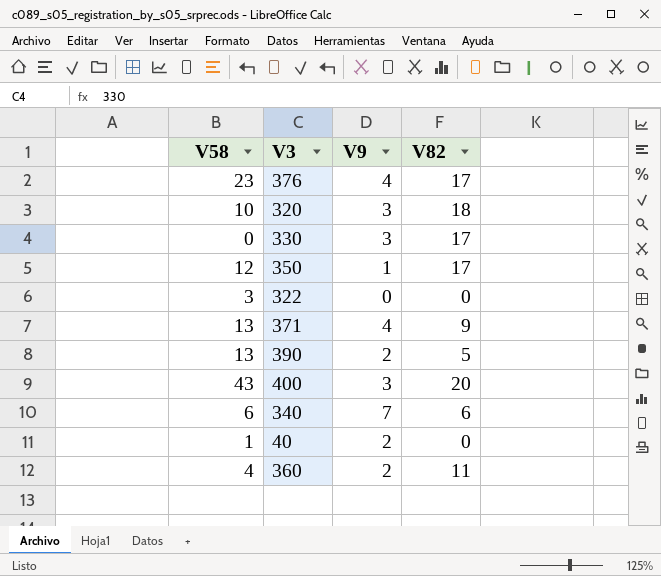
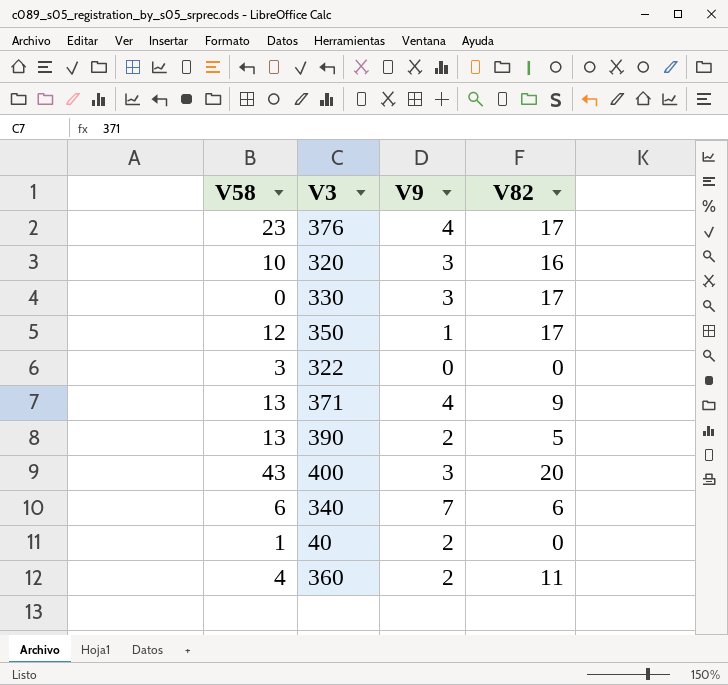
320 | V82: 18 -> 16

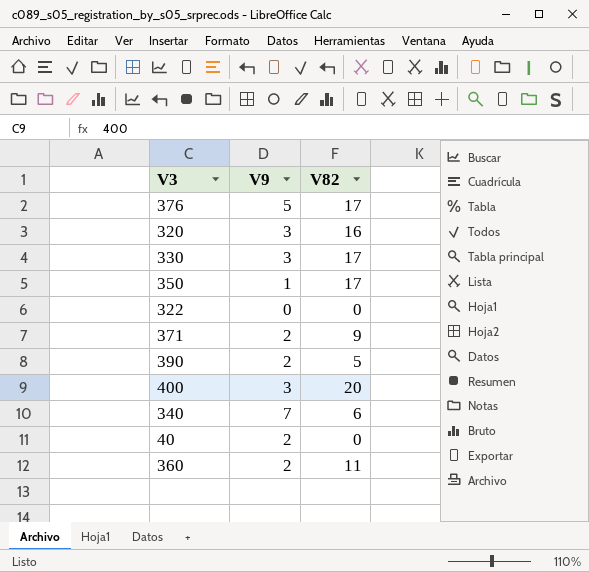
column V58 | position: 1 -> none
376 | V9: 4 -> 5
371 | V9: 4 -> 2

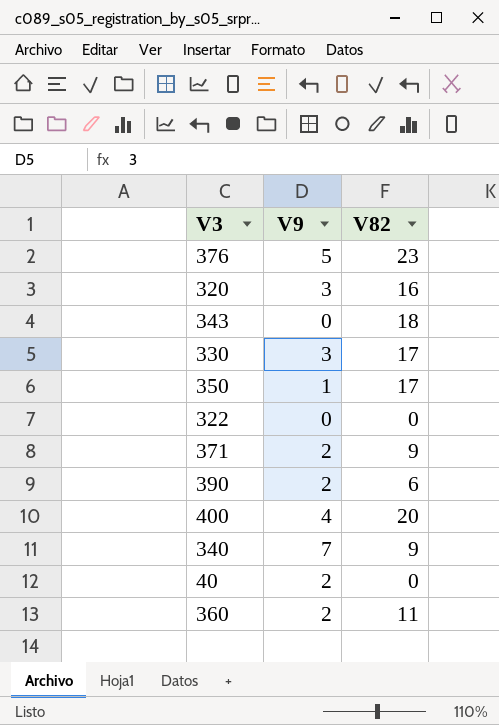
376 | V82: 17 -> 23
row 343: none -> 0 | 18
390 | V82: 5 -> 6
400 | V9: 3 -> 4
340 | V82: 6 -> 9

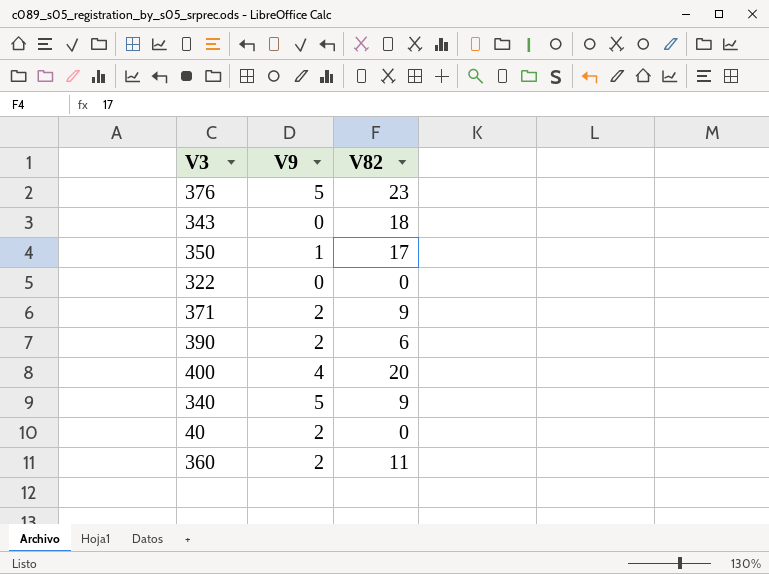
row 320: 3 | 16 -> none
row 330: 3 | 17 -> none
340 | V9: 7 -> 5

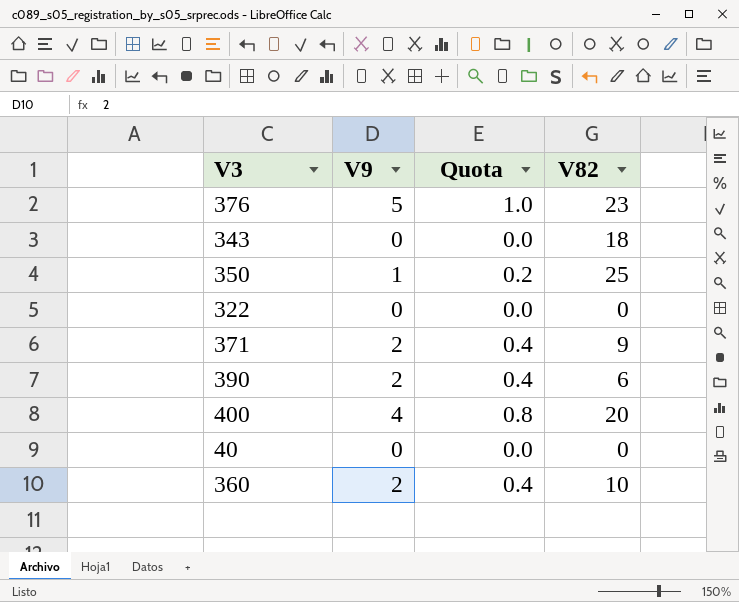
column Quota | formula: none -> [V9] * 0.2
row 340: 5 | 9 -> none
350 | V82: 17 -> 25
40 | V9: 2 -> 0
360 | V82: 11 -> 10

